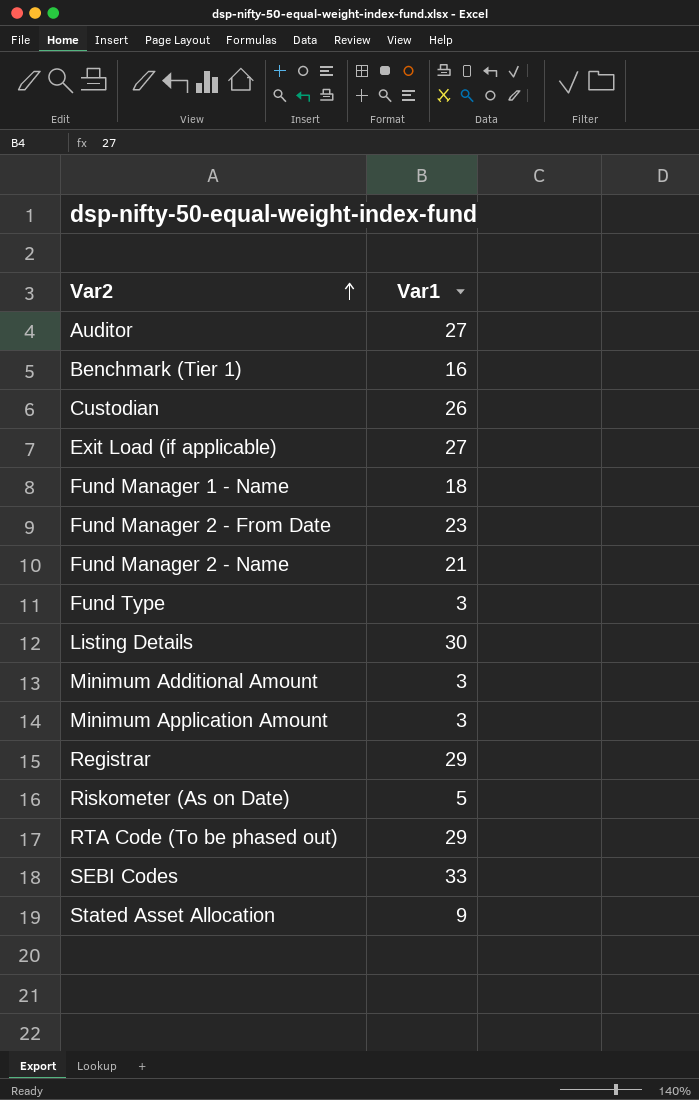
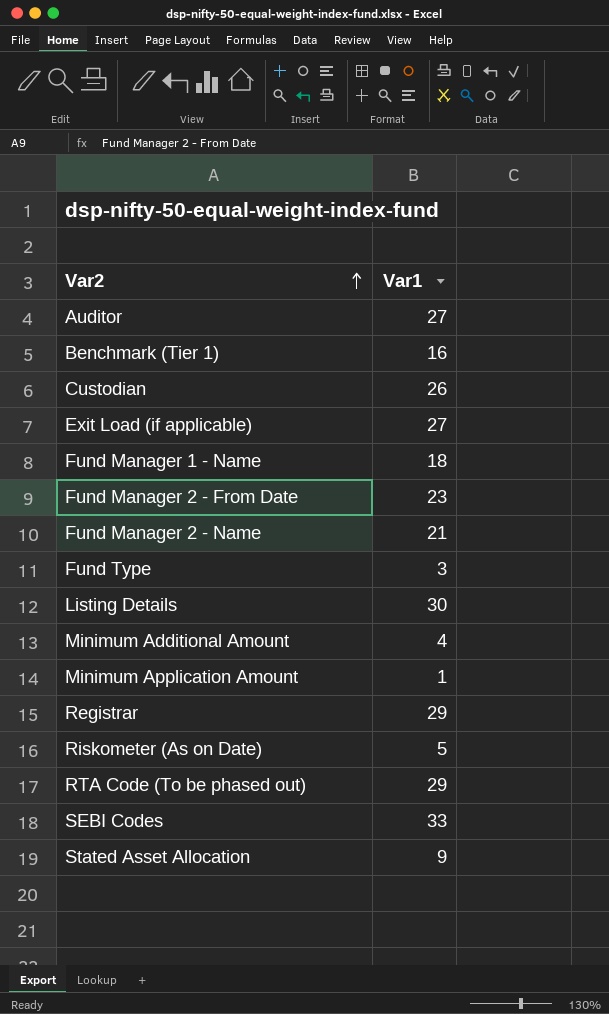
Minimum Additional Amount | Var1: 3 -> 4
Minimum Application Amount | Var1: 3 -> 1

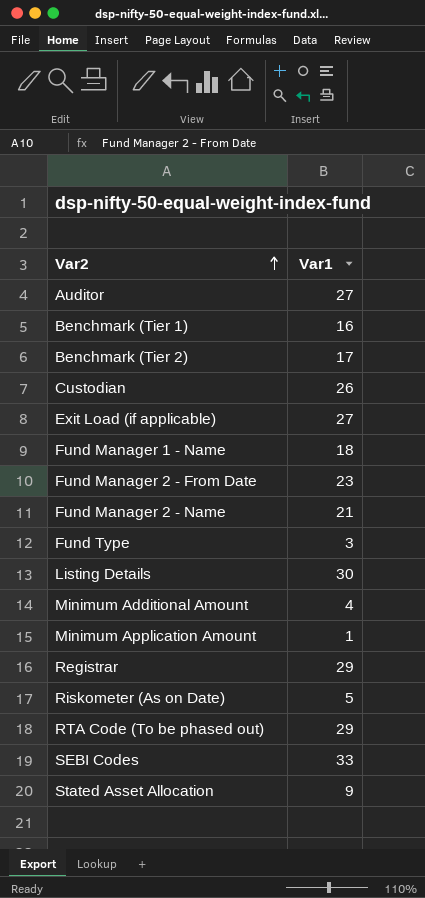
row Benchmark (Tier 2): none -> 17

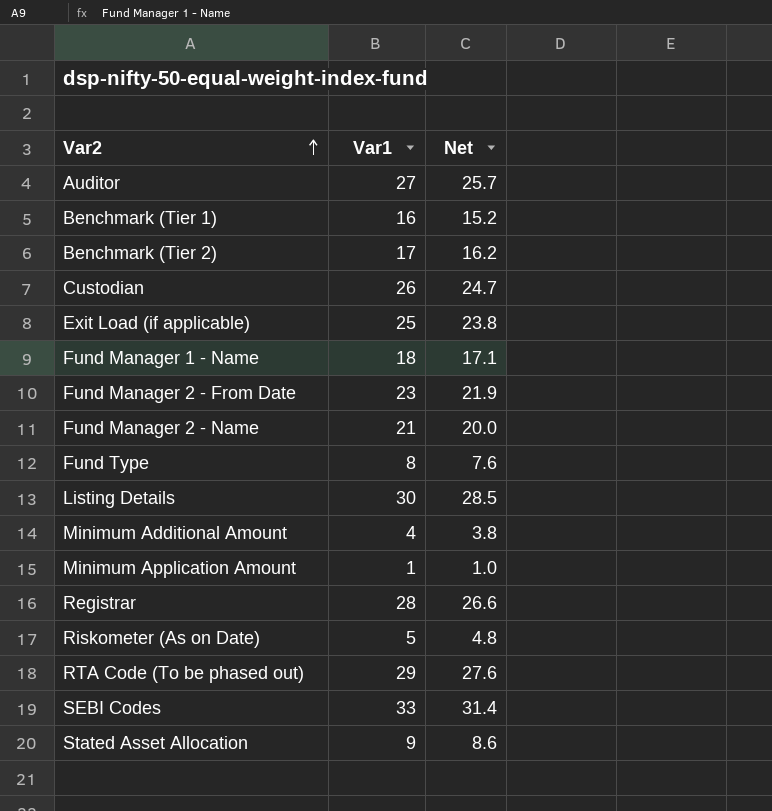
column Net | formula: none -> [Var1] * 0.95
Exit Load (if applicable) | Var1: 27 -> 25
Fund Type | Var1: 3 -> 8
Registrar | Var1: 29 -> 28

